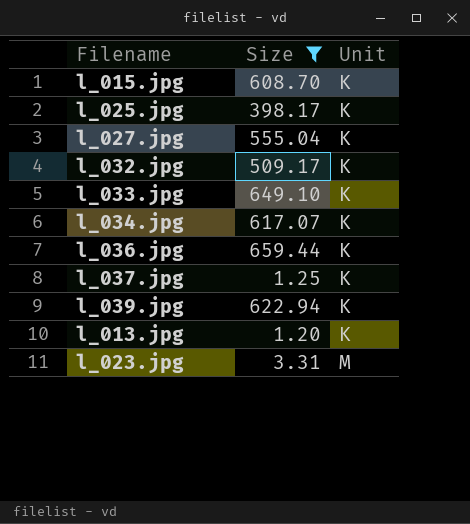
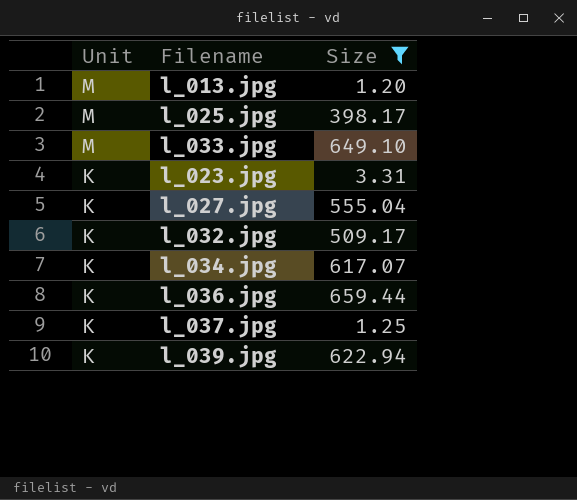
row order: Unit ascending -> Unit descending
column Unit | position: 3 -> 1
row l_015.jpg: 608.70 | K -> none
l_013.jpg | Unit: K -> M
l_025.jpg | Unit: K -> M
l_033.jpg | Unit: K -> M
l_023.jpg | Unit: M -> K

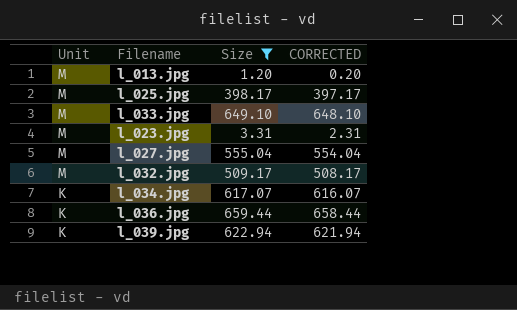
column CORRECTED | formula: none -> [Size] - 1
row l_037.jpg: K | 1.25 -> none
l_023.jpg | Unit: K -> M
l_027.jpg | Unit: K -> M
l_032.jpg | Unit: K -> M

